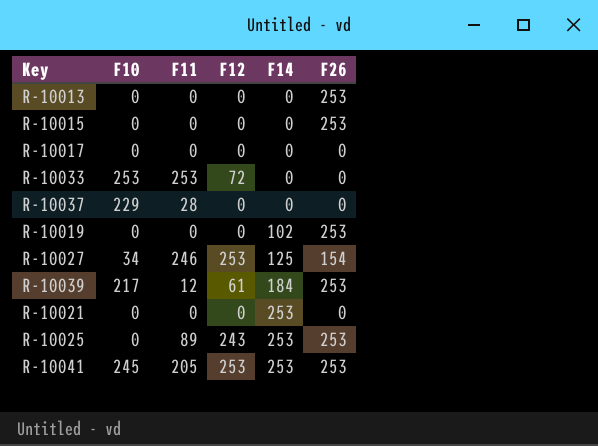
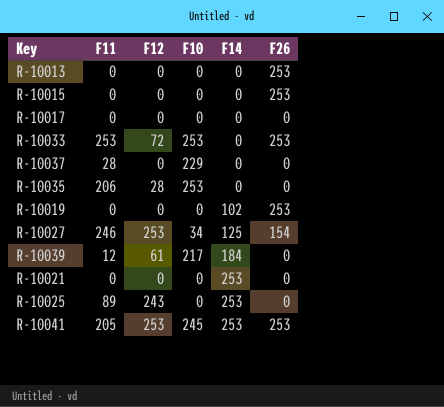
column F10 | position: 2 -> 4
R-10033 | F26: 0 -> 253
row R-10035: none -> 206 | 28 | 253 | 0 | 0
R-10039 | F26: 253 -> 0
R-10025 | F26: 253 -> 0

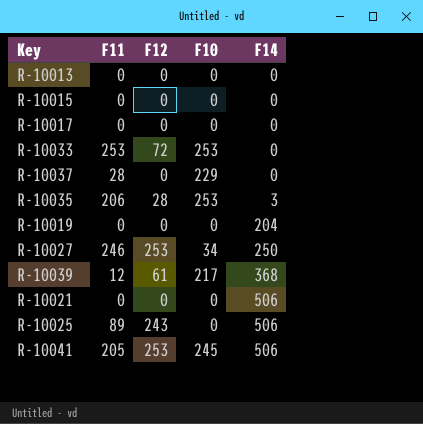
column F26 | position: 6 -> none
R-10035 | F14: 0 -> 3
R-10019 | F14: 102 -> 204
R-10027 | F14: 125 -> 250
R-10039 | F14: 184 -> 368
R-10021 | F14: 253 -> 506
R-10025 | F14: 253 -> 506
R-10041 | F14: 253 -> 506

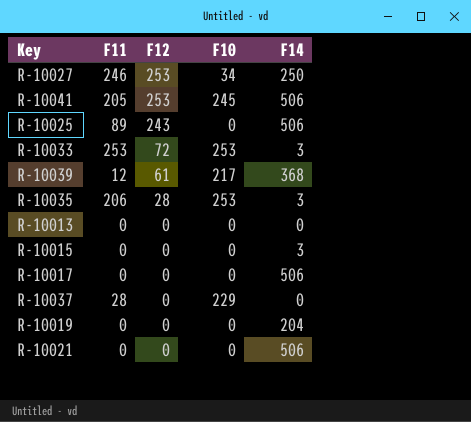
row order: F14 ascending -> F12 descending
R-10033 | F14: 0 -> 3
R-10015 | F14: 0 -> 3
R-10017 | F14: 0 -> 506

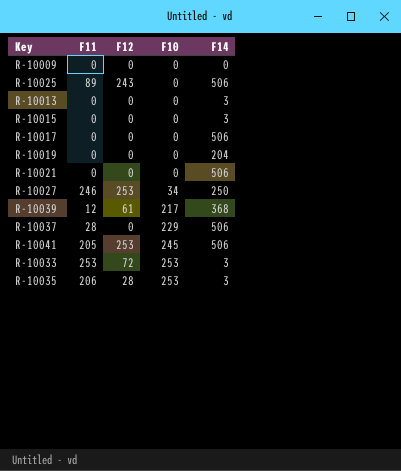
row order: F12 descending -> F10 ascending
row R-10009: none -> 0 | 0 | 0 | 0
R-10013 | F14: 0 -> 3
R-10037 | F14: 0 -> 506

